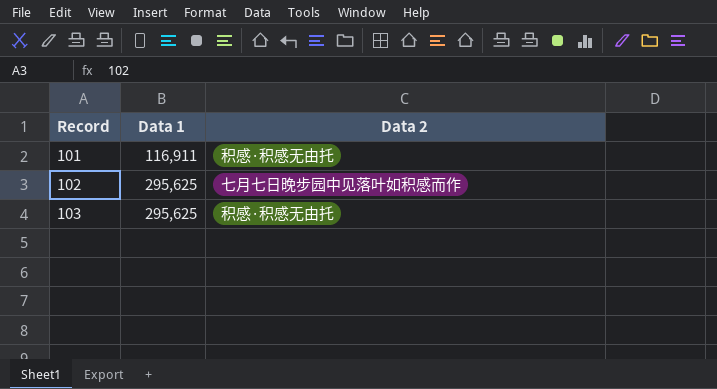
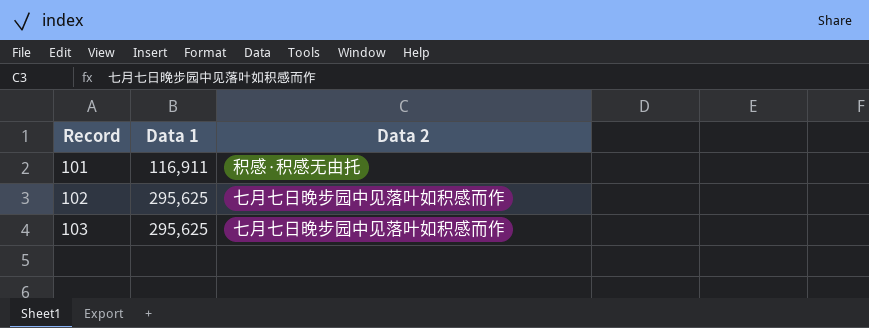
103 | Data 2: 积感·积感无由托 -> 七月七日晚步园中见落叶如积感而作

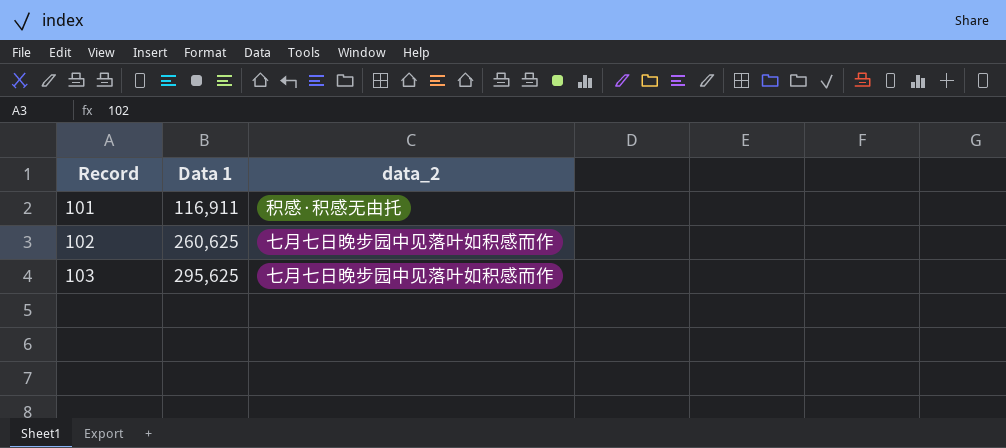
column name: Data 2 -> data_2
102 | Data 1: 295,625 -> 260,625

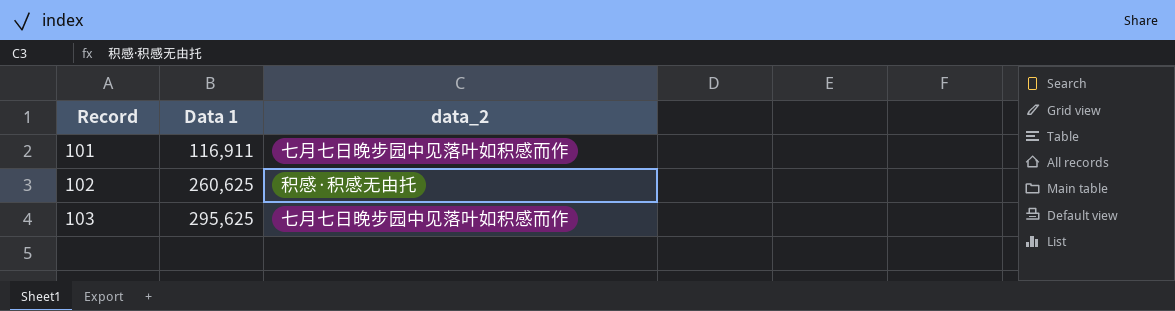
101 | data_2: 积感·积感无由托 -> 七月七日晚步园中见落叶如积感而作
102 | data_2: 七月七日晚步园中见落叶如积感而作 -> 积感·积感无由托

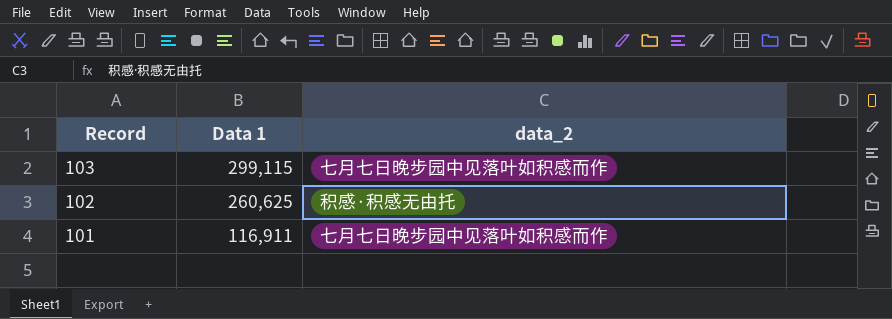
row order: Record ascending -> Record descending
103 | Data 1: 295,625 -> 299,115

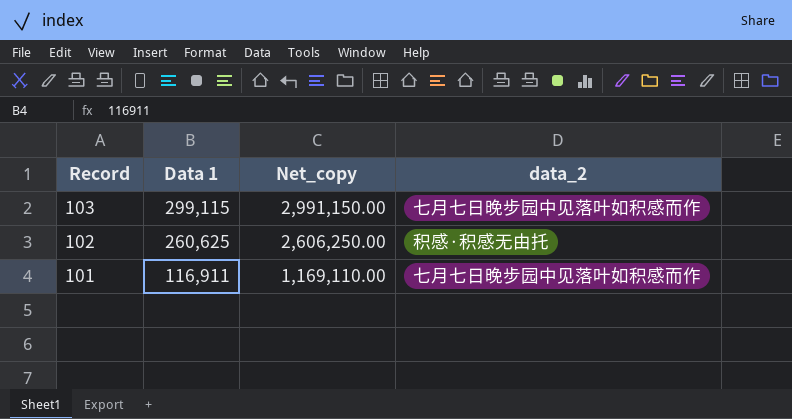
column Net_copy | formula: none -> [Data 1] * 10

